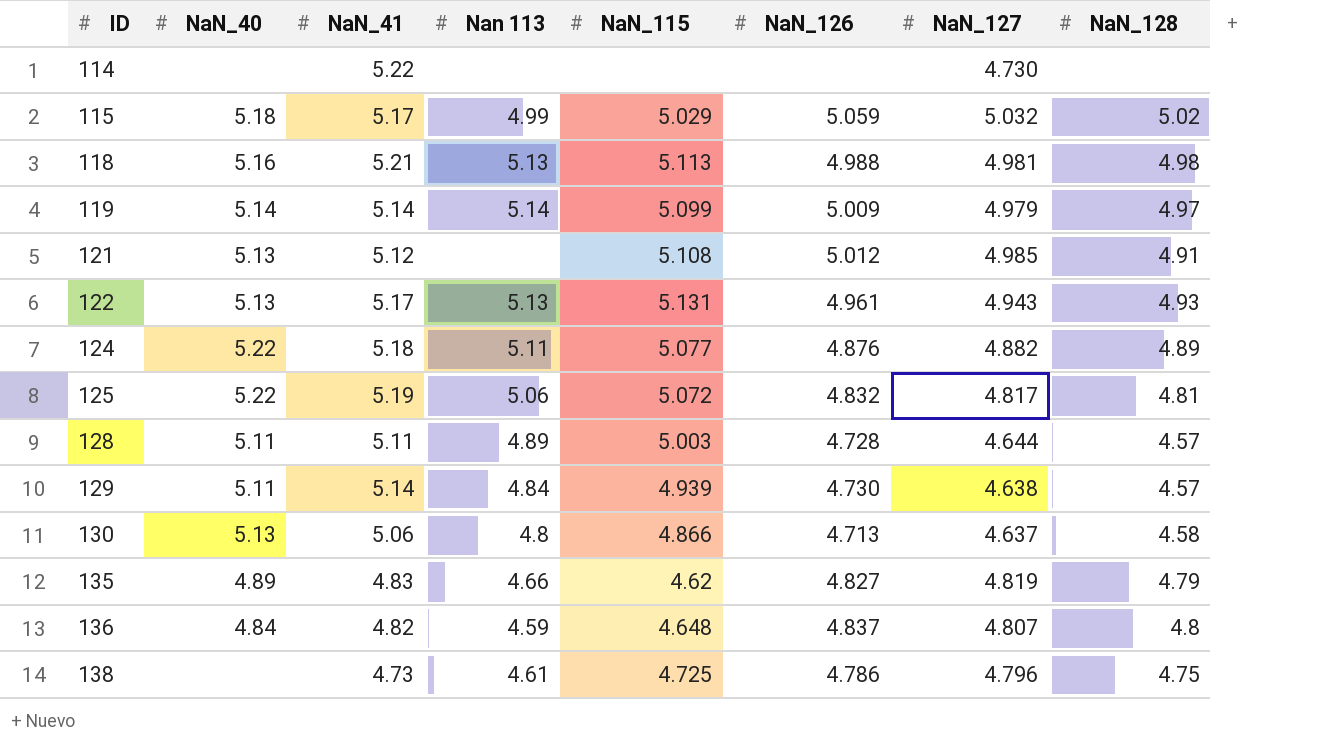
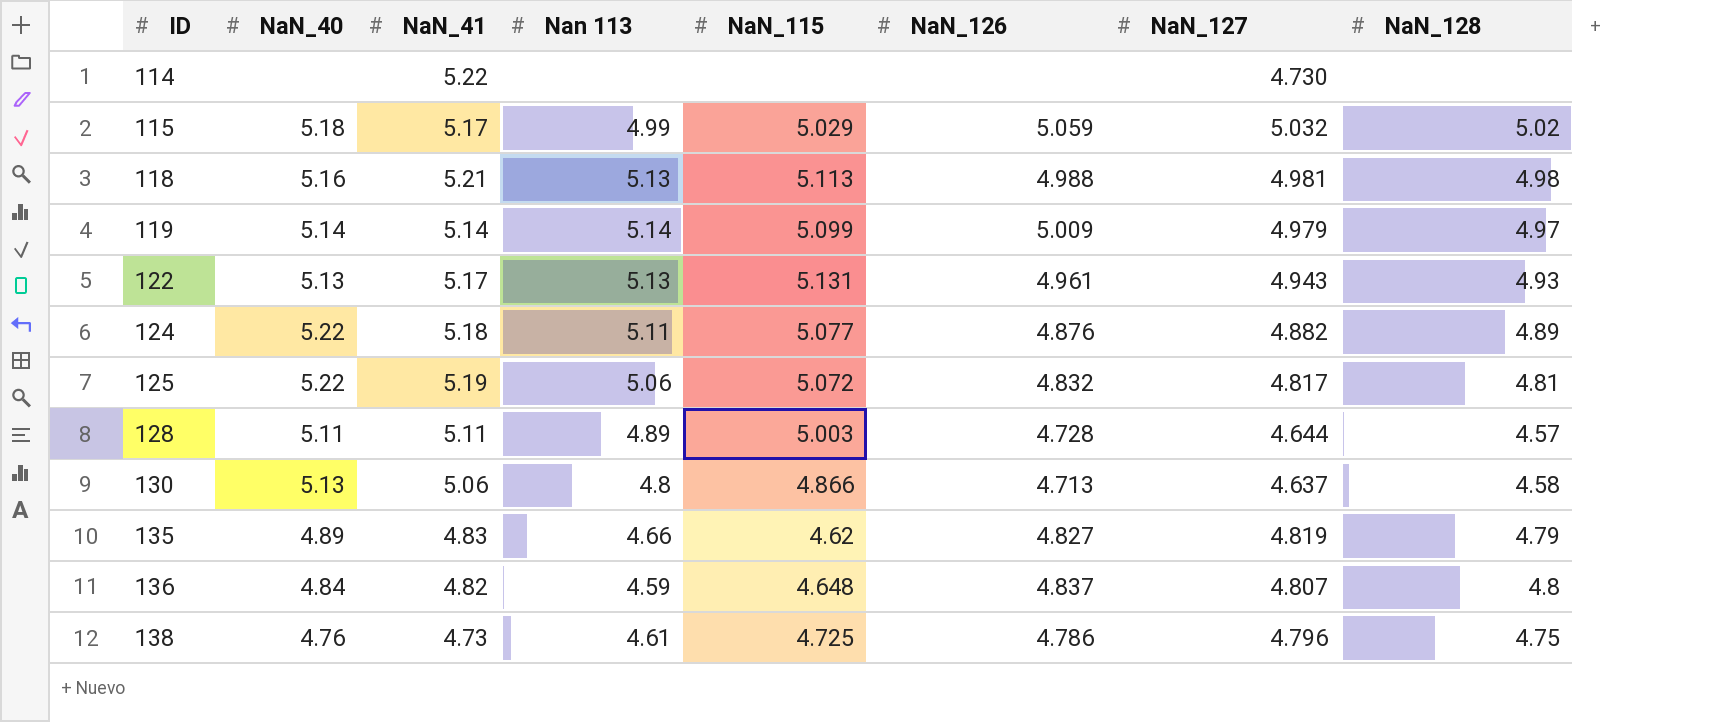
row 121: 5.13 | 5.12 | none | 5.108 | 5.012 | 4.985 | 4.91 -> none
row 129: 5.11 | 5.14 | 4.84 | 4.939 | 4.730 | 4.638 | 4.57 -> none
138 | NaN_40: none -> 4.76

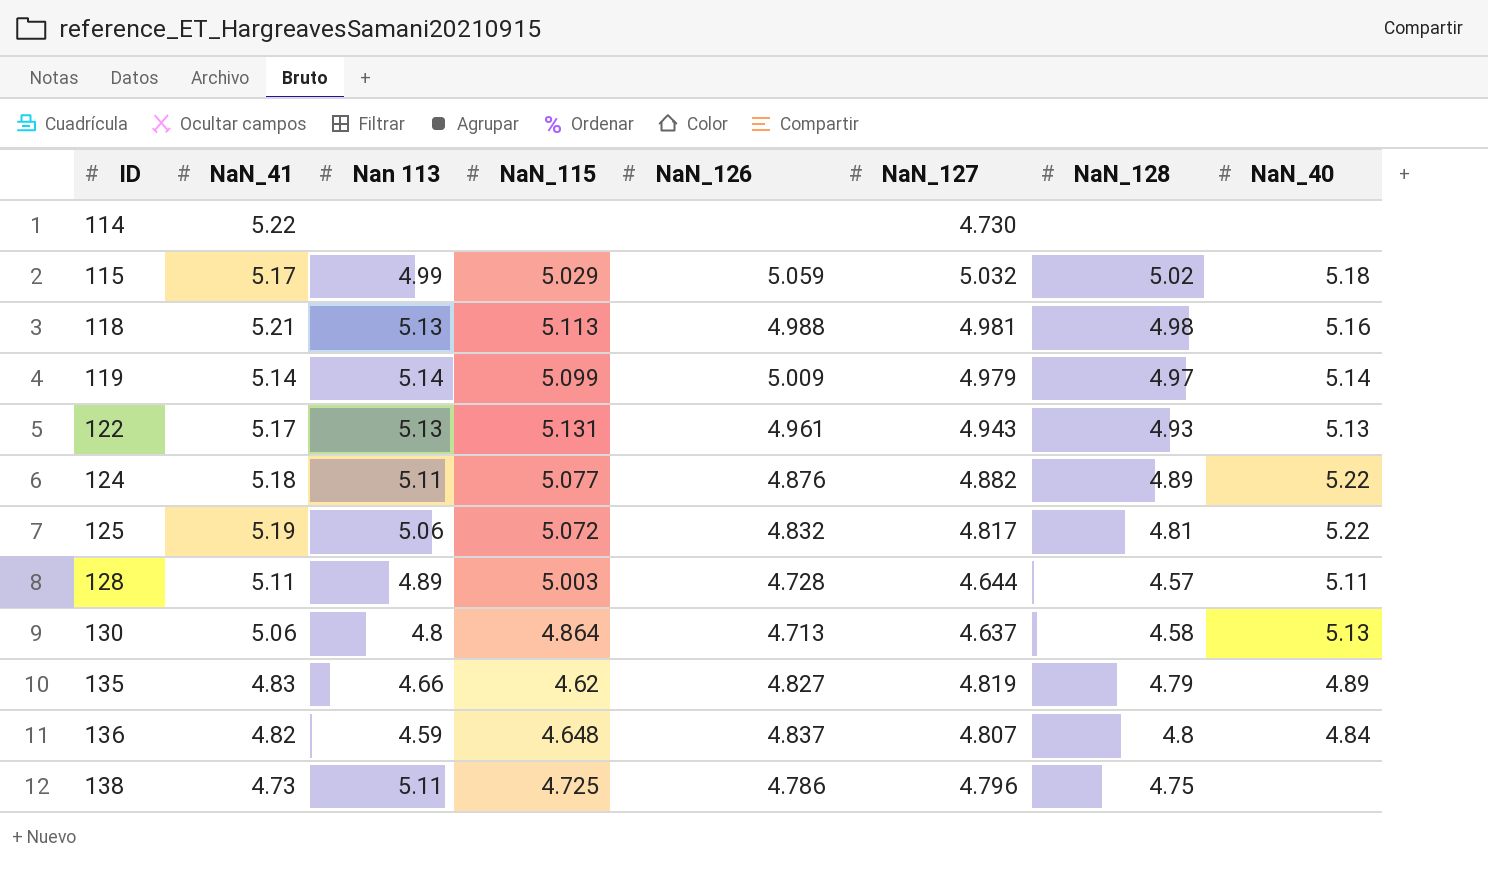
column NaN_40 | position: 2 -> 8
130 | NaN_115: 4.866 -> 4.864
138 | Nan 113: 4.61 -> 5.11
138 | NaN_40: 4.76 -> none

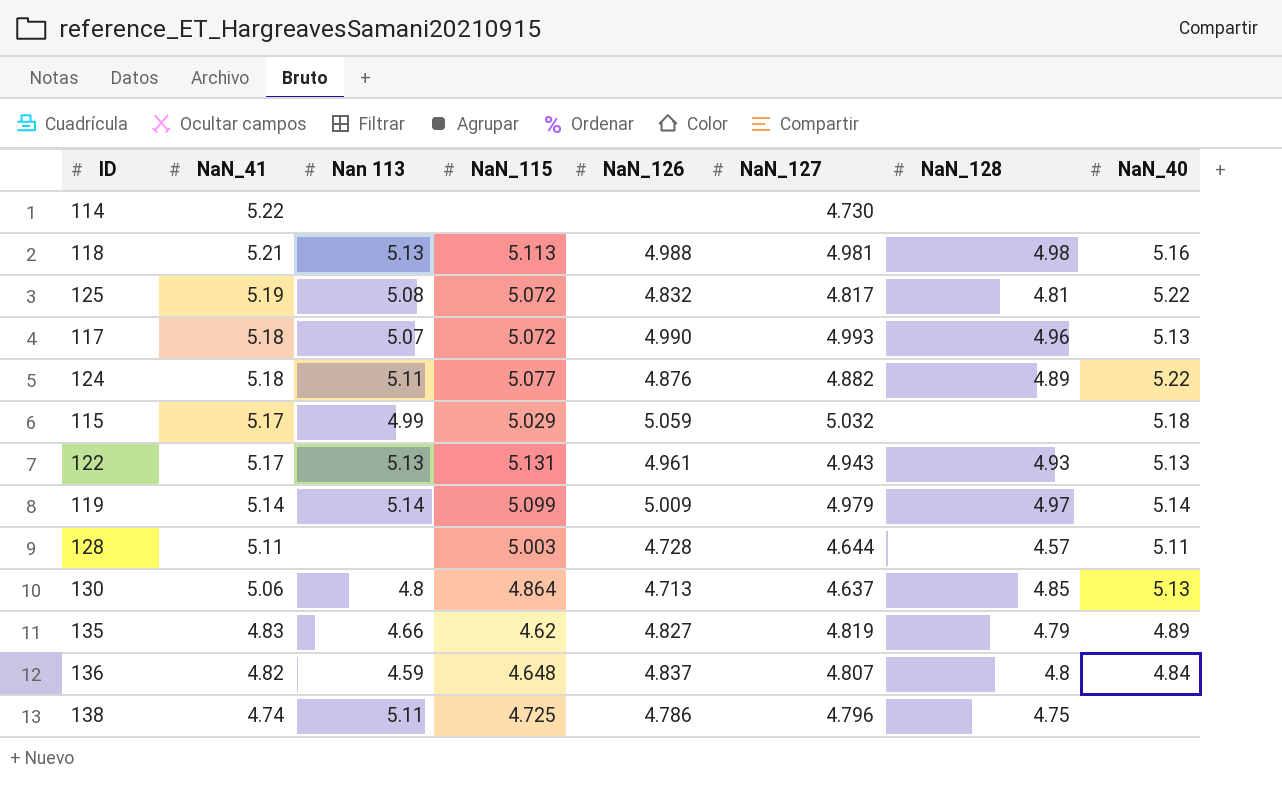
row order: ID ascending -> NaN_41 descending
125 | Nan 113: 5.06 -> 5.08
row 117: none -> 5.18 | 5.07 | 5.072 | 4.990 | 4.993 | 4.96 | 5.13
115 | NaN_128: 5.02 -> none
128 | Nan 113: 4.89 -> none
130 | NaN_128: 4.58 -> 4.85
138 | NaN_41: 4.73 -> 4.74

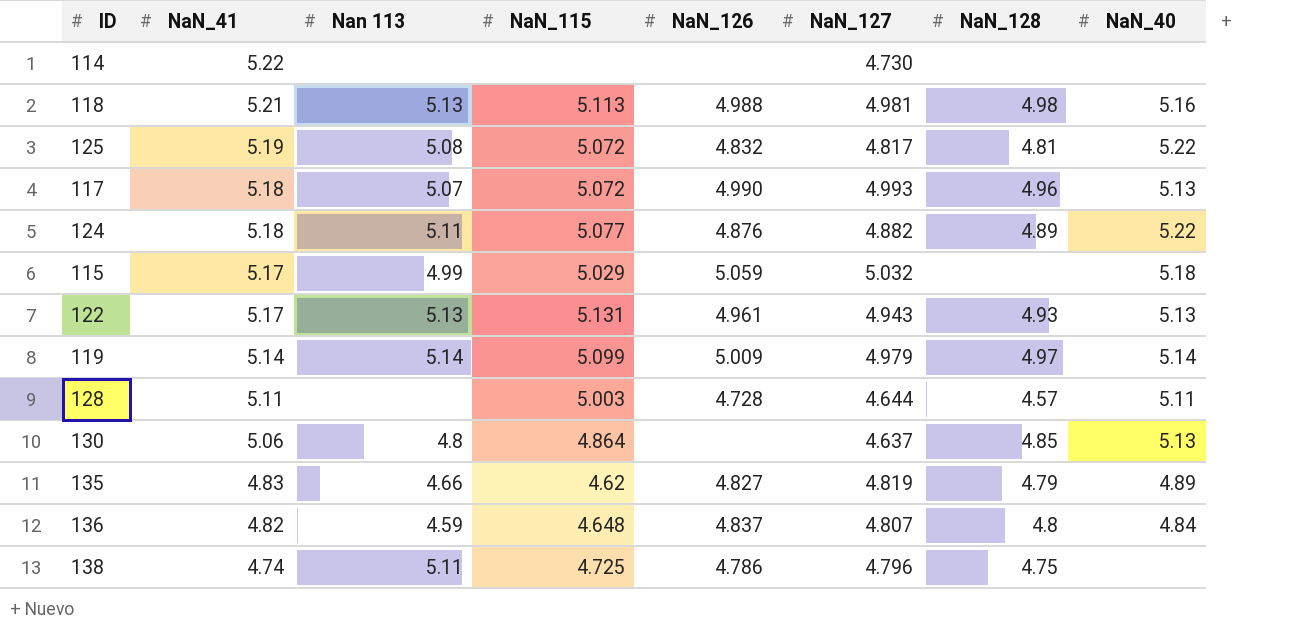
130 | NaN_126: 4.713 -> none

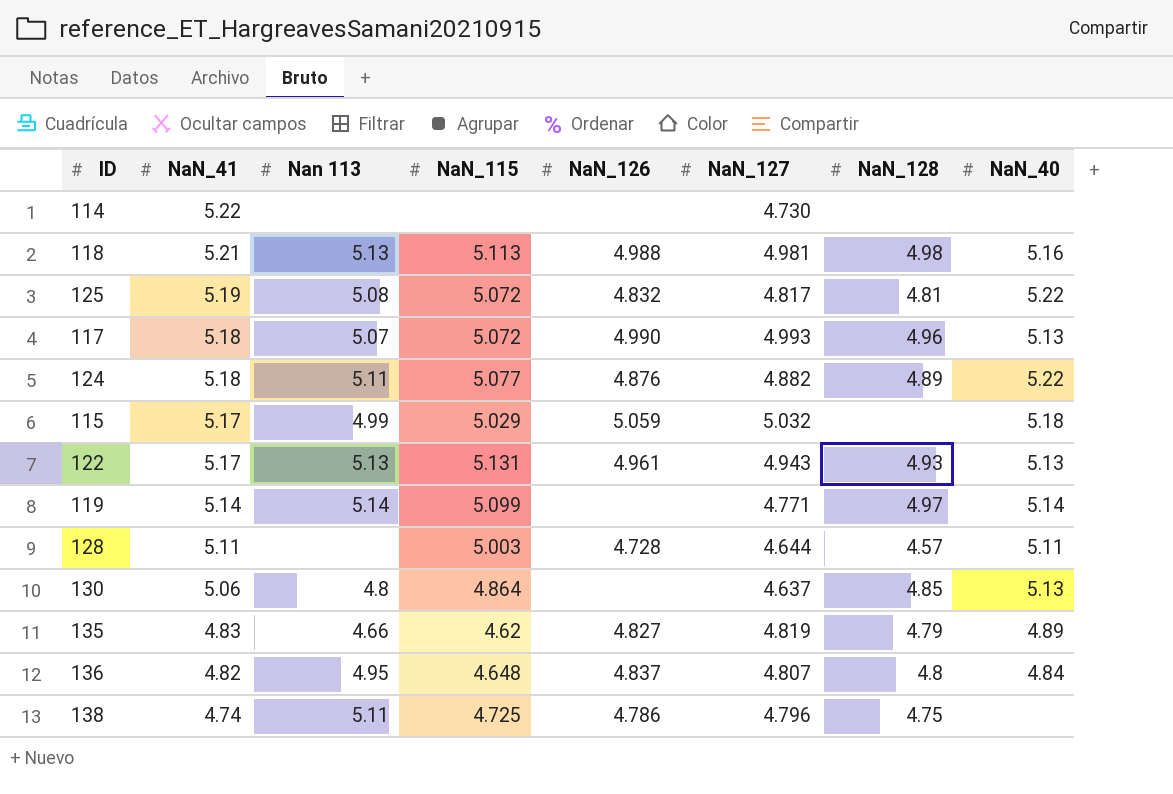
119 | NaN_126: 5.009 -> none
119 | NaN_127: 4.979 -> 4.771
136 | Nan 113: 4.59 -> 4.95

